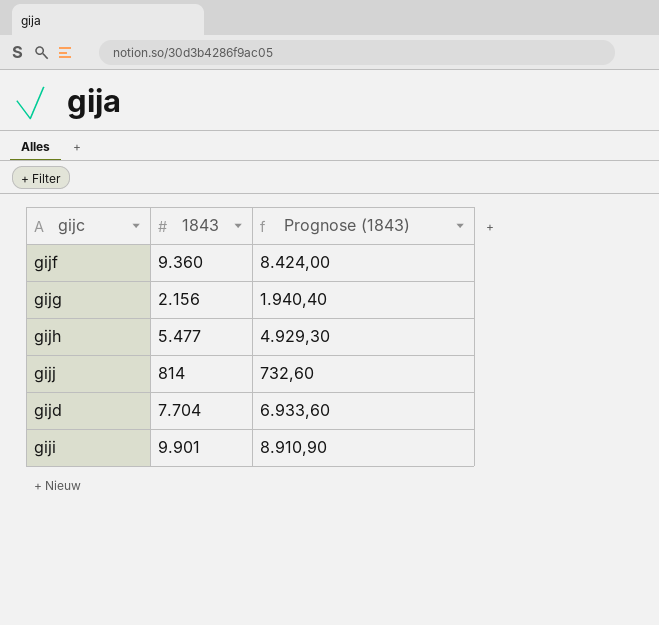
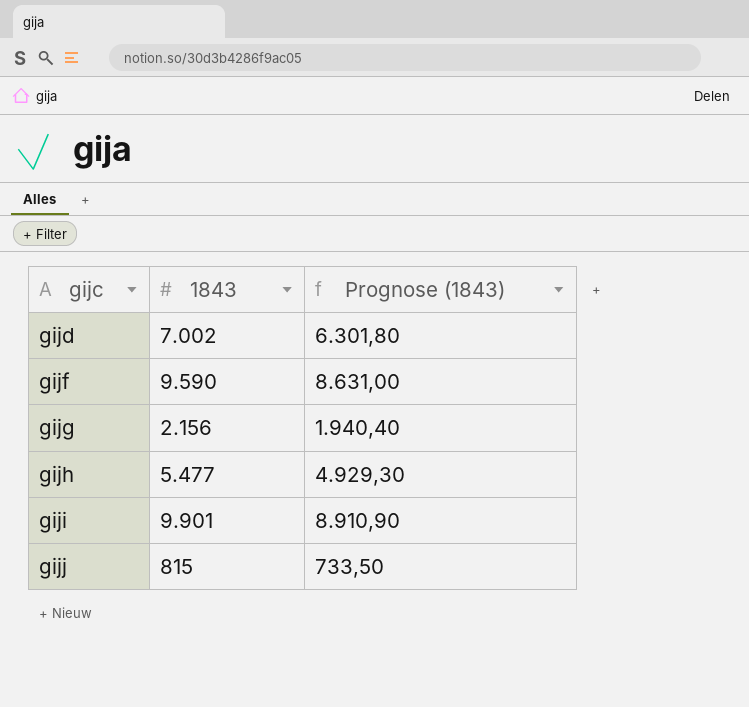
row order: none -> gijc ascending
gijd | 1843: 7.704 -> 7.002
gijd | Prognose (1843): 6.933,60 -> 6.301,80
gijf | 1843: 9.360 -> 9.590
gijf | Prognose (1843): 8.424,00 -> 8.631,00
gijj | 1843: 814 -> 815
gijj | Prognose (1843): 732,60 -> 733,50

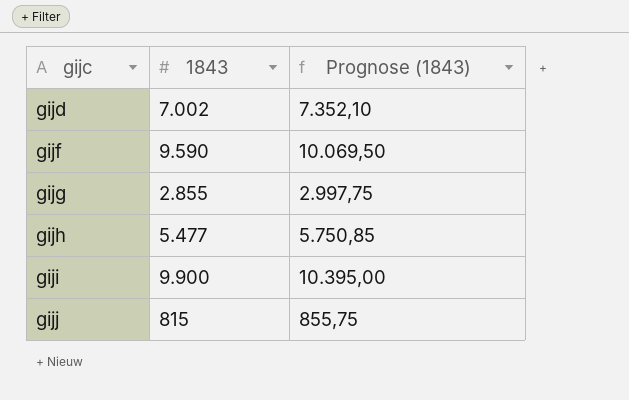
column Prognose (1843) | formula: [1843] * 0,9 -> [1843] * 1,05
gijg | 1843: 2.156 -> 2.855
giji | 1843: 9.901 -> 9.900

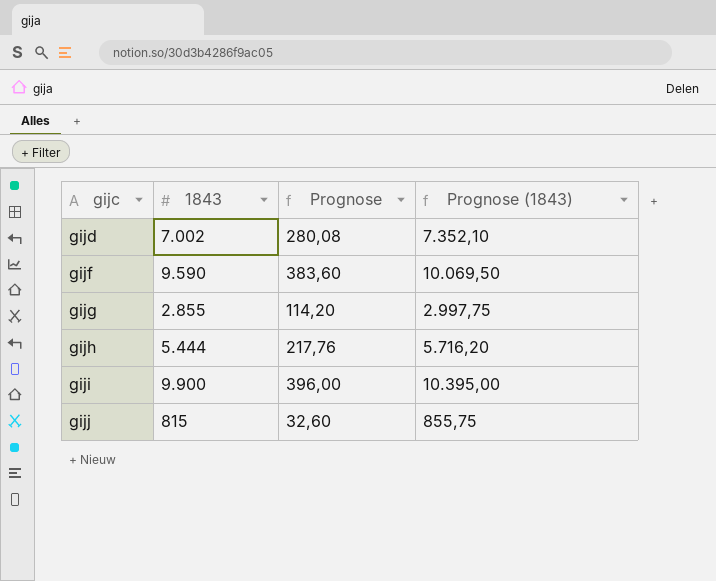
column Prognose | formula: none -> [1843] * 0,04
gijh | 1843: 5.477 -> 5.444
gijh | Prognose (1843): 5.750,85 -> 5.716,20

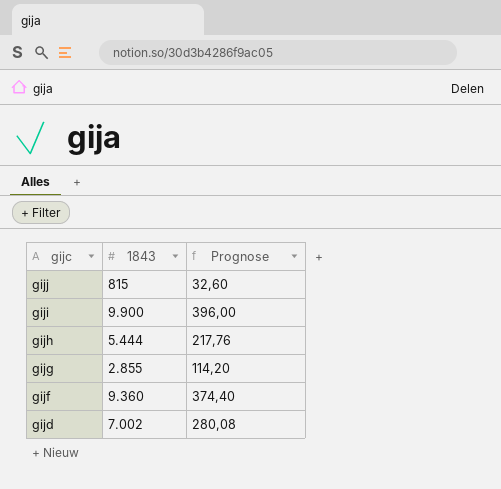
row order: gijc ascending -> gijc descending
column Prognose (1843) | formula: [1843] * 1,05 -> none
gijf | 1843: 9.590 -> 9.360
gijf | Prognose: 383,60 -> 374,40

